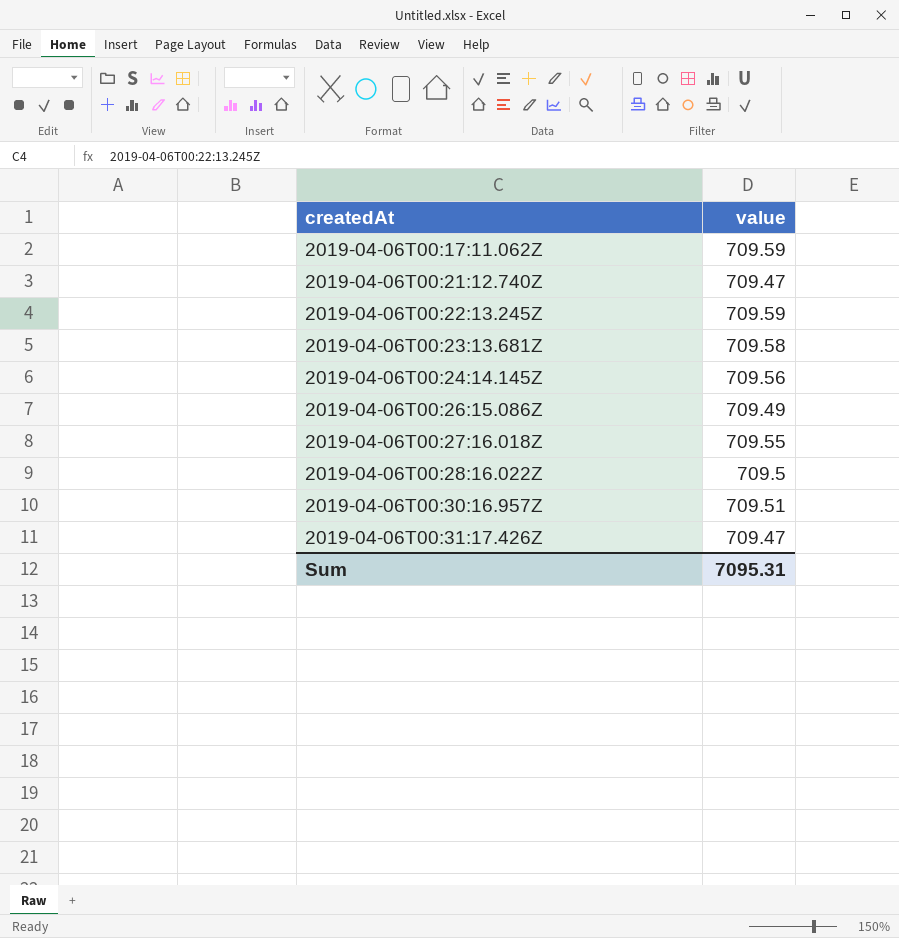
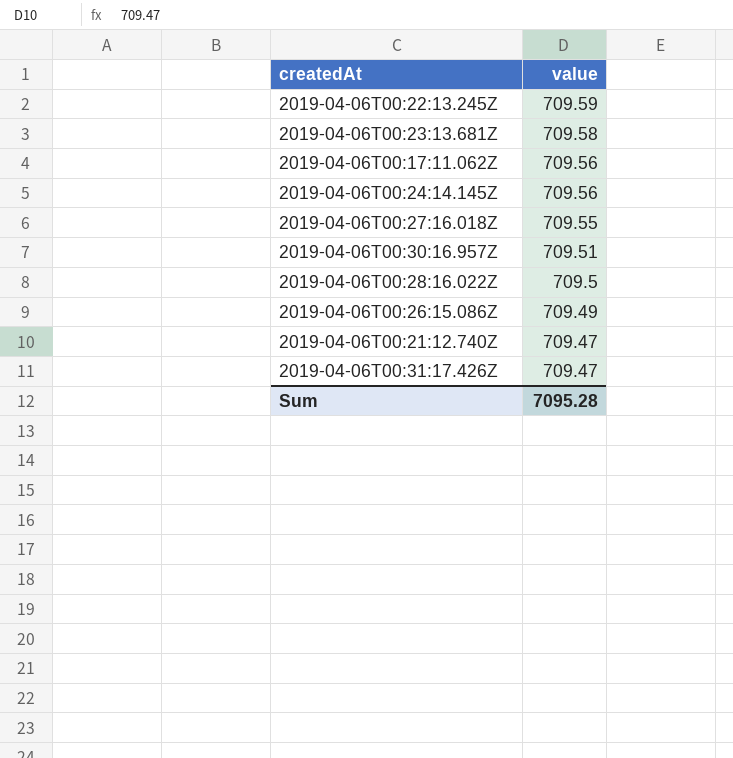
row order: createdAt ascending -> value descending
2019-04-06T00:17:11.062Z | value: 709.59 -> 709.56
Sum | value: 7095.31 -> 7095.28

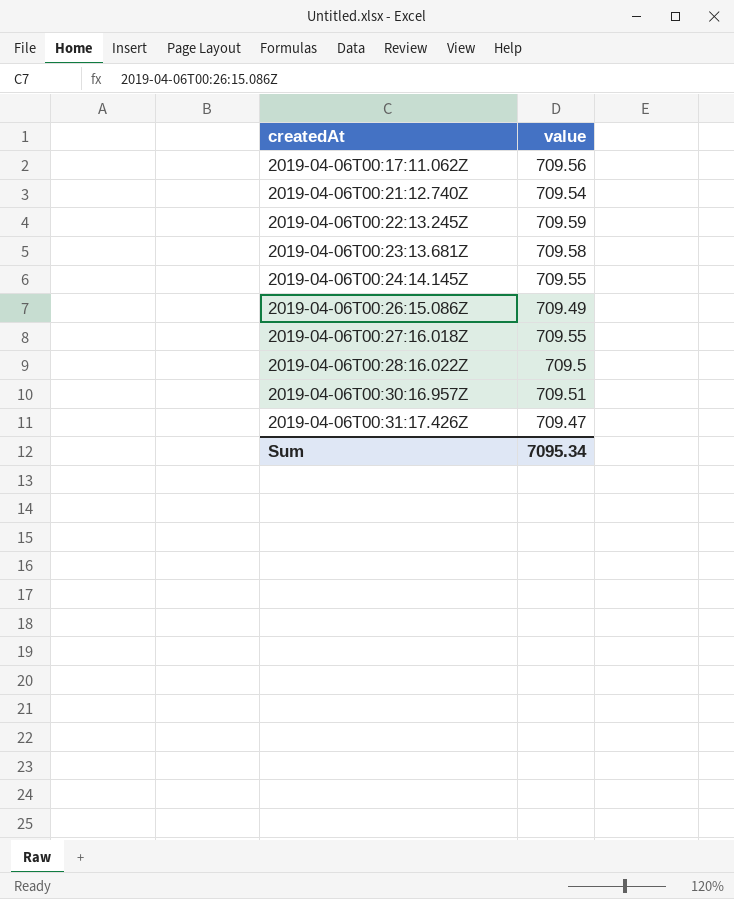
row order: value descending -> createdAt ascending
2019-04-06T00:21:12.740Z | value: 709.47 -> 709.54
2019-04-06T00:24:14.145Z | value: 709.56 -> 709.55
Sum | value: 7095.28 -> 7095.34

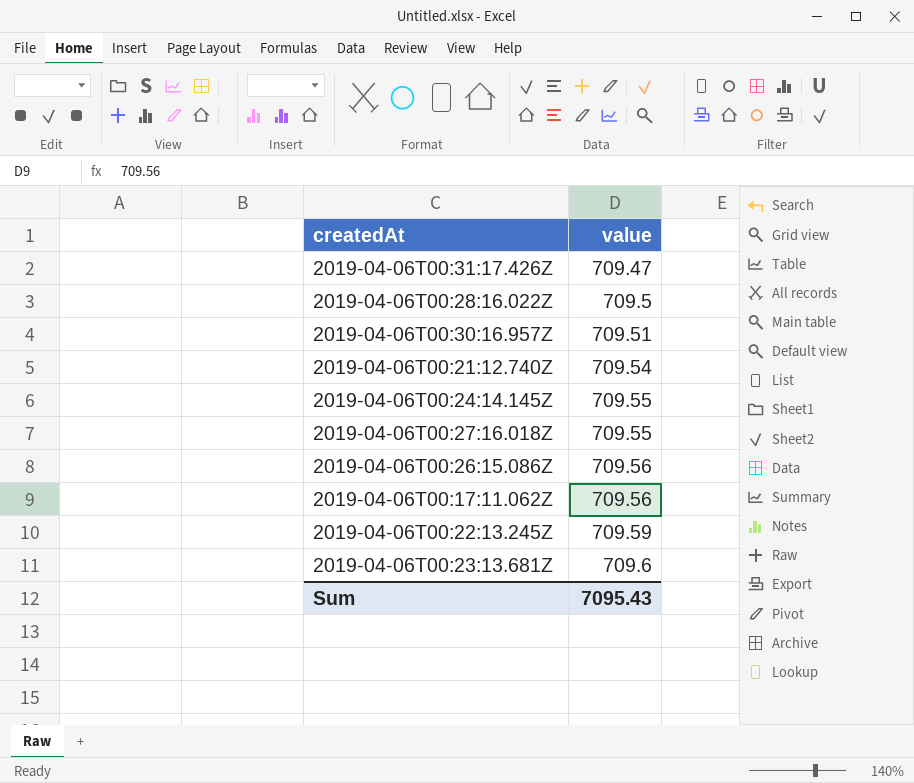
row order: createdAt ascending -> value ascending
2019-04-06T00:26:15.086Z | value: 709.49 -> 709.56
2019-04-06T00:23:13.681Z | value: 709.58 -> 709.6
Sum | value: 7095.34 -> 7095.43

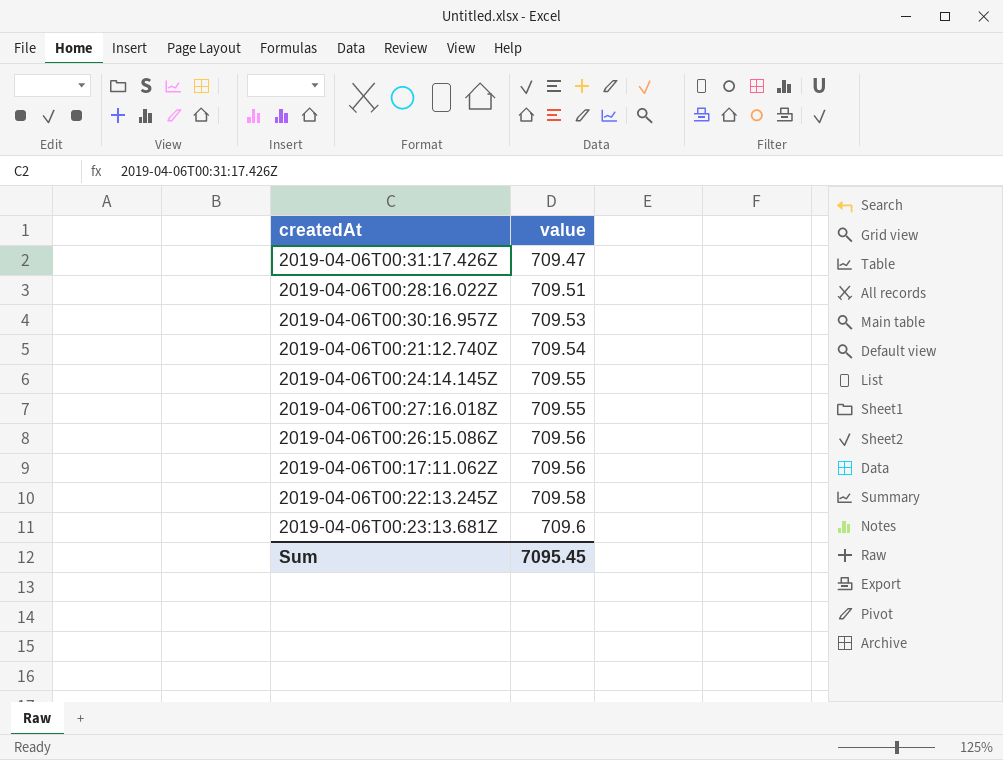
2019-04-06T00:28:16.022Z | value: 709.5 -> 709.51
2019-04-06T00:30:16.957Z | value: 709.51 -> 709.53
2019-04-06T00:22:13.245Z | value: 709.59 -> 709.58
Sum | value: 7095.43 -> 7095.45

